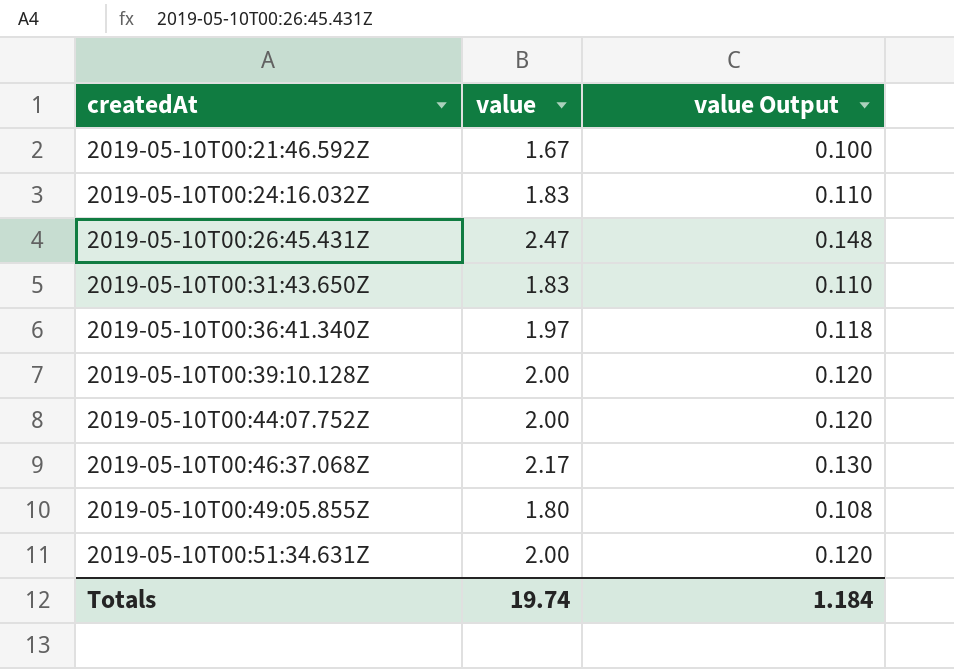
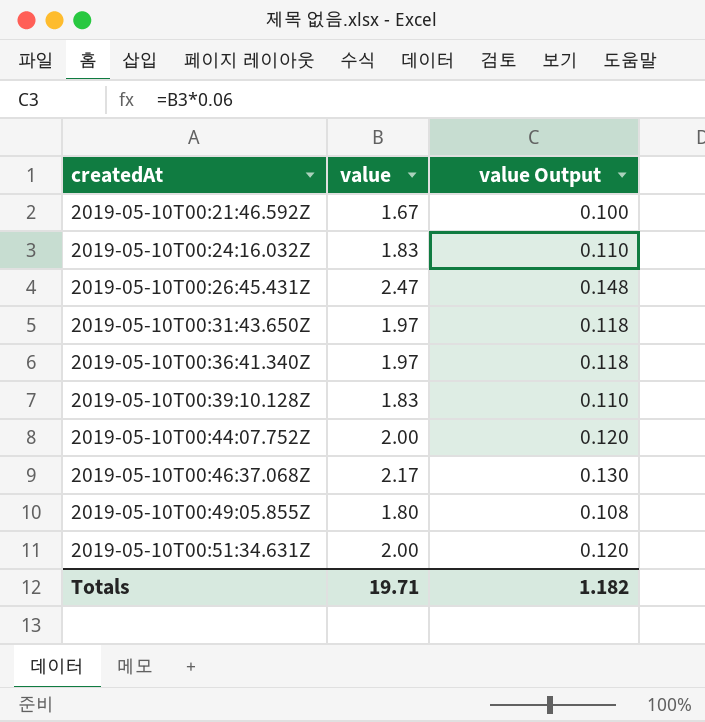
2019-05-10T00:31:43.650Z | value: 1.83 -> 1.97
2019-05-10T00:31:43.650Z | value Output: 0.110 -> 0.118
2019-05-10T00:39:10.128Z | value: 2.00 -> 1.83
2019-05-10T00:39:10.128Z | value Output: 0.120 -> 0.110
Totals | value: 19.74 -> 19.71
Totals | value Output: 1.184 -> 1.182

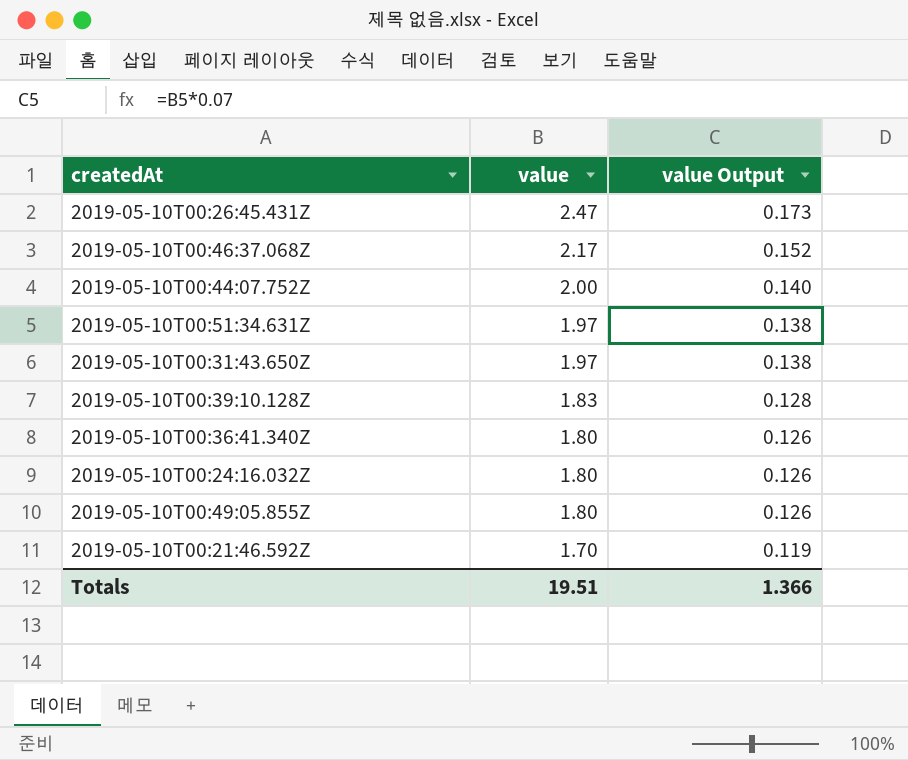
row order: createdAt ascending -> value descending
column value Output | formula: [value] * 0.06 -> [value] * 0.07
2019-05-10T00:51:34.631Z | value: 2.00 -> 1.97
2019-05-10T00:36:41.340Z | value: 1.97 -> 1.80
2019-05-10T00:24:16.032Z | value: 1.83 -> 1.80
2019-05-10T00:21:46.592Z | value: 1.67 -> 1.70
Totals | value: 19.71 -> 19.51
Totals | value Output: 1.182 -> 1.366

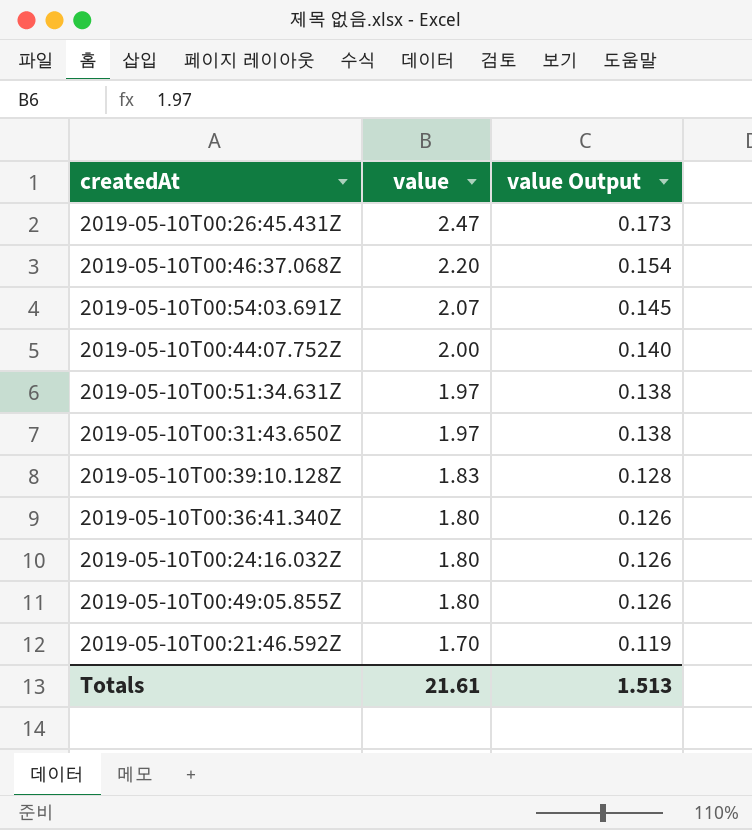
2019-05-10T00:46:37.068Z | value: 2.17 -> 2.20
2019-05-10T00:46:37.068Z | value Output: 0.152 -> 0.154
row 2019-05-10T00:54:03.691Z: none -> 2.07 | 0.145
Totals | value: 19.51 -> 21.61
Totals | value Output: 1.366 -> 1.513

